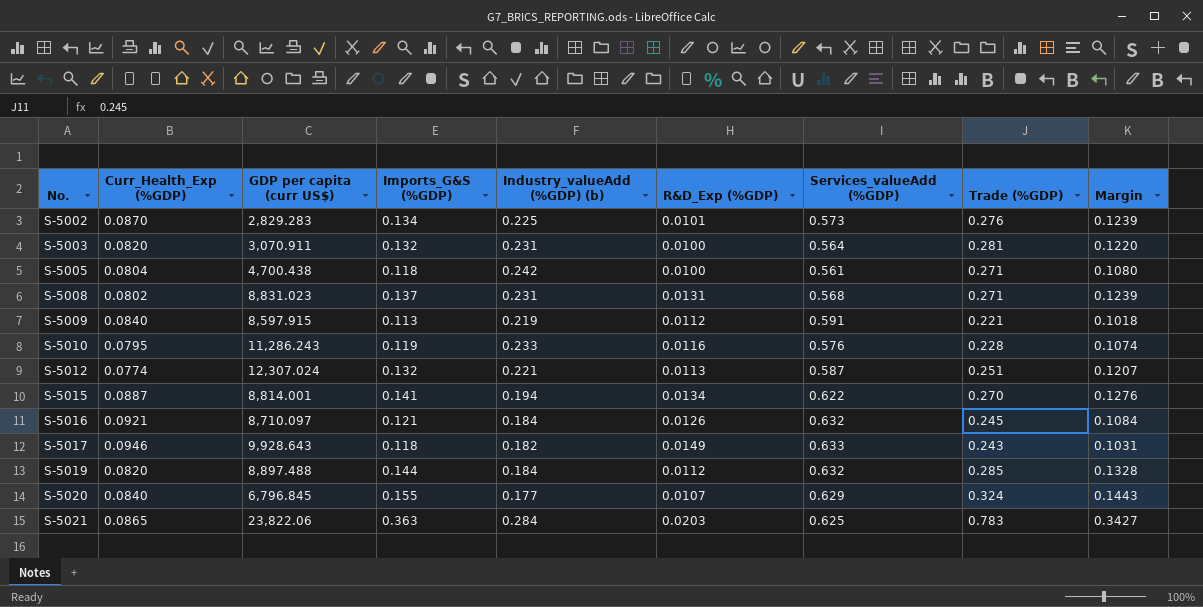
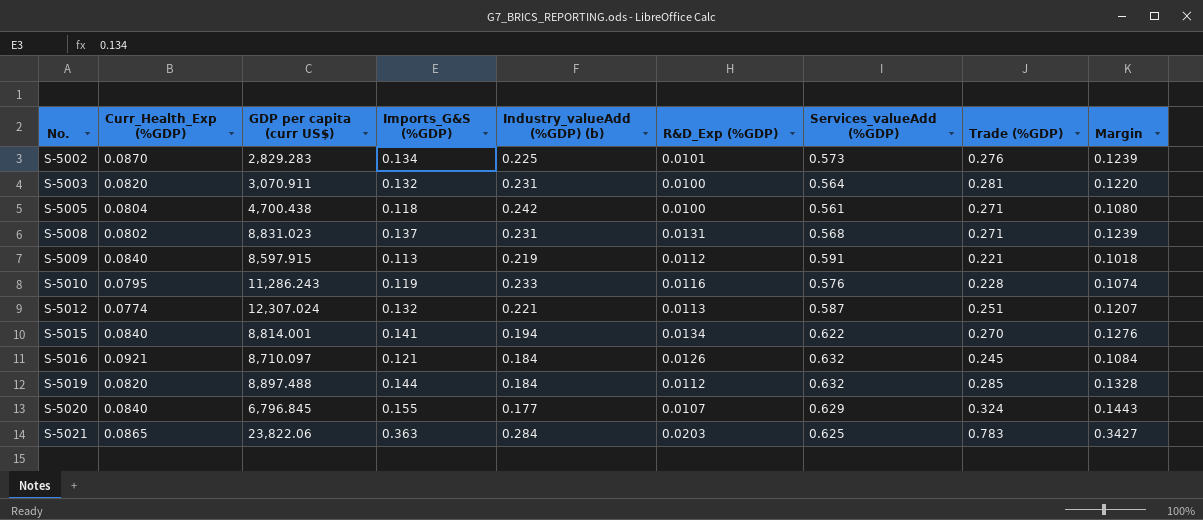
row S-5017: 0.0946 | 9,928.643 | 0.118 | 0.182 | 0.0149 | 0.633 | 0.243 | 0.1031 -> none
S-5015 | Curr_Health_Exp (%GDP): 0.0887 -> 0.0840

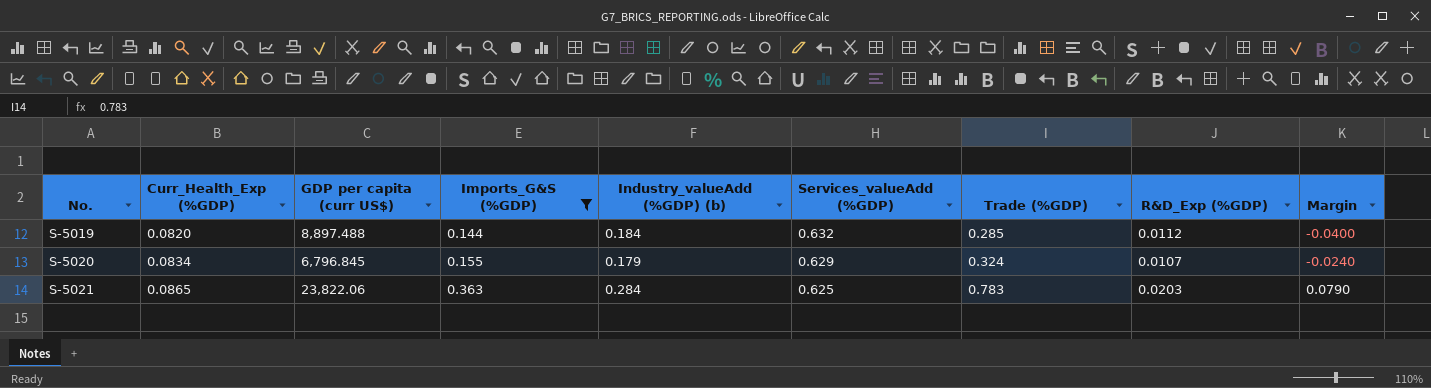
filter: none -> Imports_G&S (%GDP) >= 0.144
column R&D_Exp (%GDP) | position: 6 -> 8
column Margin | formula: [Imports_G&S (%GDP)] - [R&D_Exp (%GDP)] -> [Imports_G&S (%GDP)] - [Industry_valueAdd (%GDP) (b)]
S-5020 | Curr_Health_Exp (%GDP): 0.0840 -> 0.0834
S-5020 | Industry_valueAdd (%GDP) (b): 0.177 -> 0.179

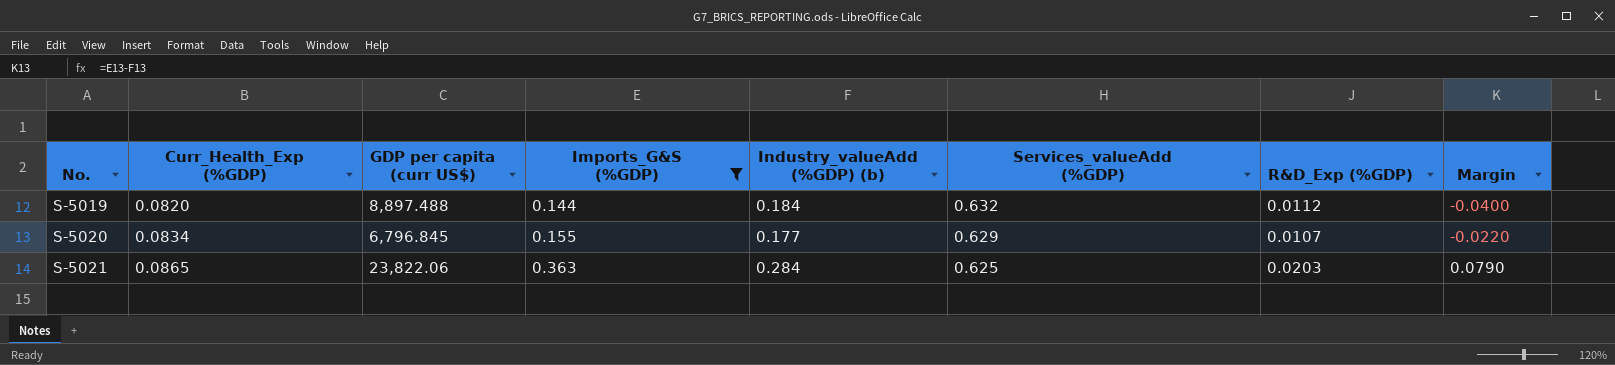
column Trade (%GDP) | position: 7 -> none
S-5020 | Industry_valueAdd (%GDP) (b): 0.179 -> 0.177
S-5020 | Margin: -0.0240 -> -0.0220

